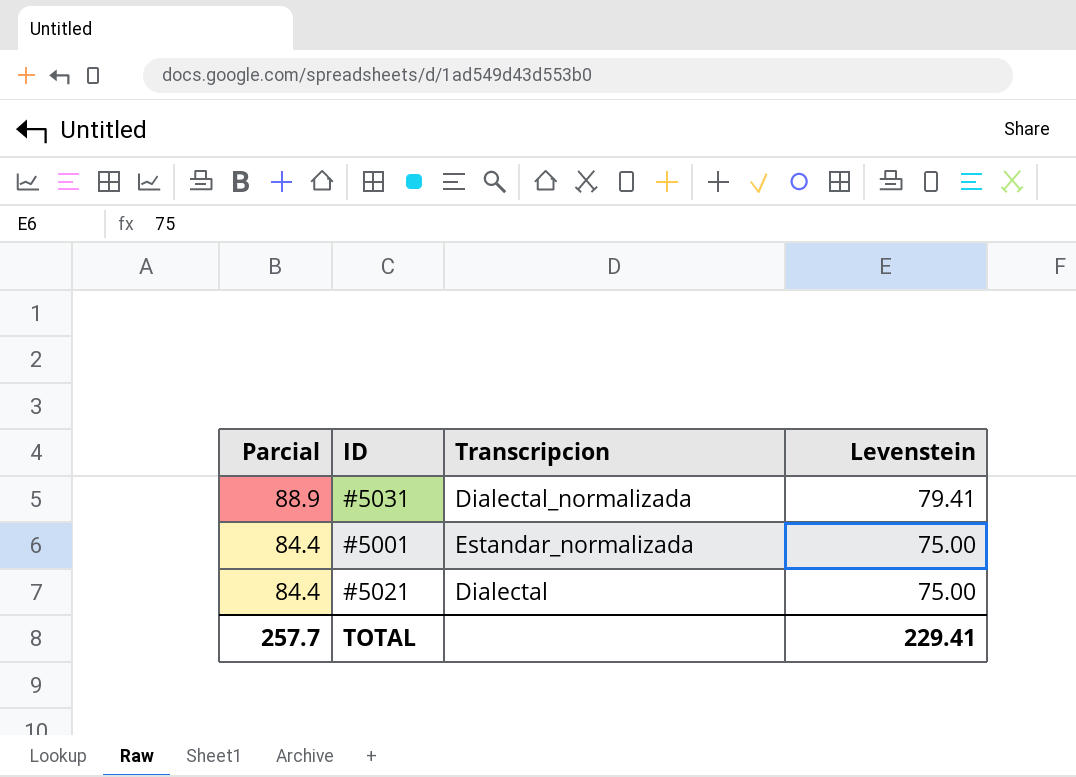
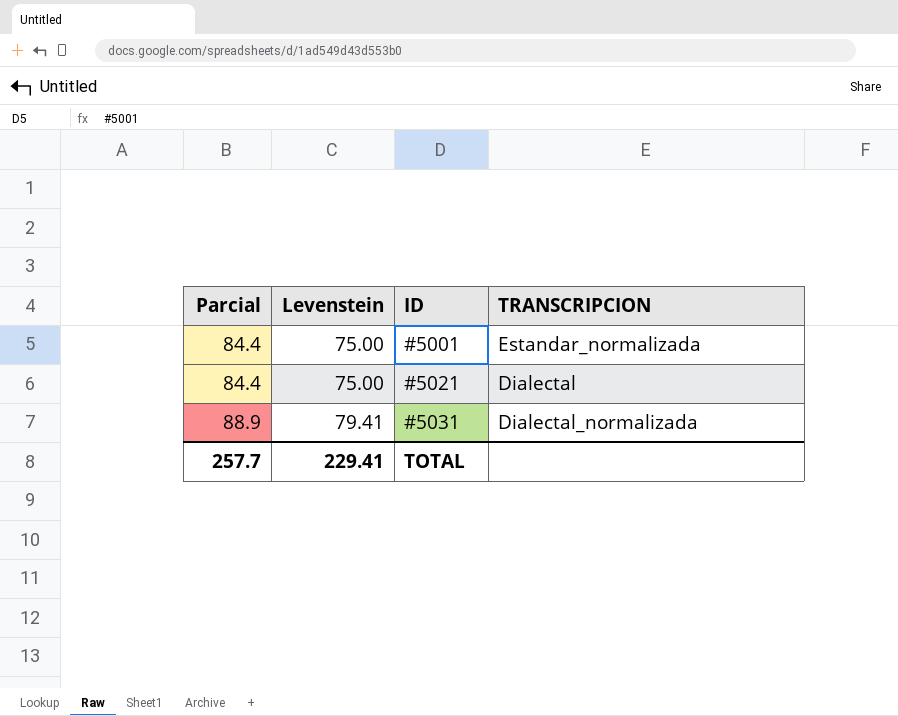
row order: Parcial descending -> Parcial ascending
column Levenstein | position: 4 -> 2
column name: Transcripcion -> TRANSCRIPCION

